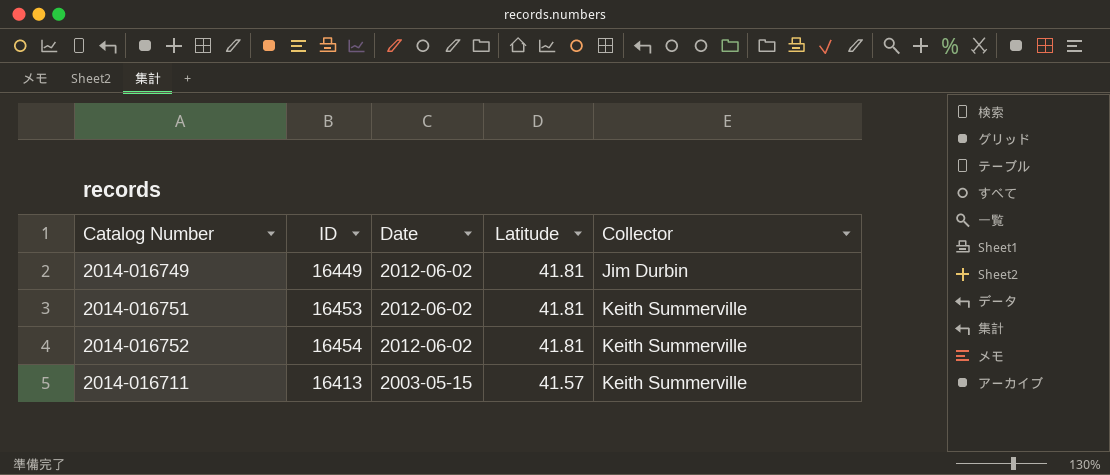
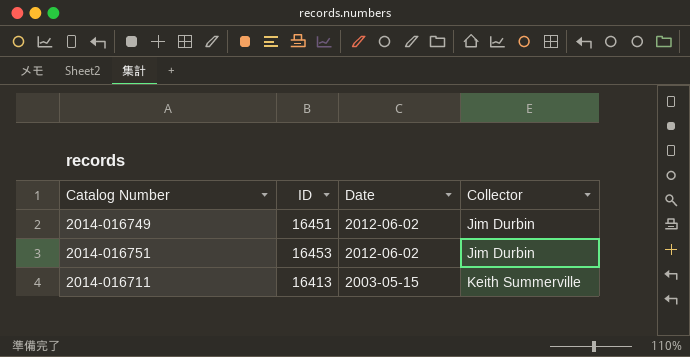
column Latitude | position: 4 -> none
row 2014-016752: 16454 | 2012-06-02 | 41.81 | Keith Summerville -> none
2014-016749 | ID: 16449 -> 16451
2014-016751 | Collector: Keith Summerville -> Jim Durbin

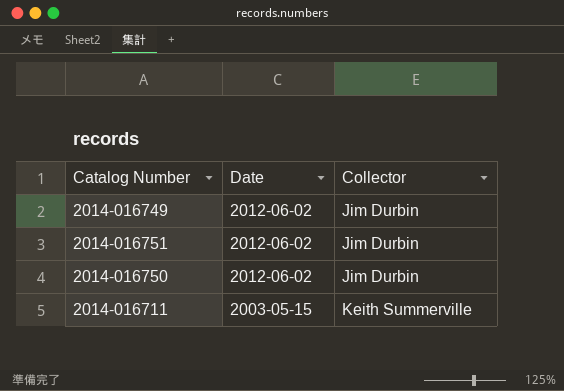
column ID | position: 2 -> none
row 2014-016750: none -> 2012-06-02 | Jim Durbin

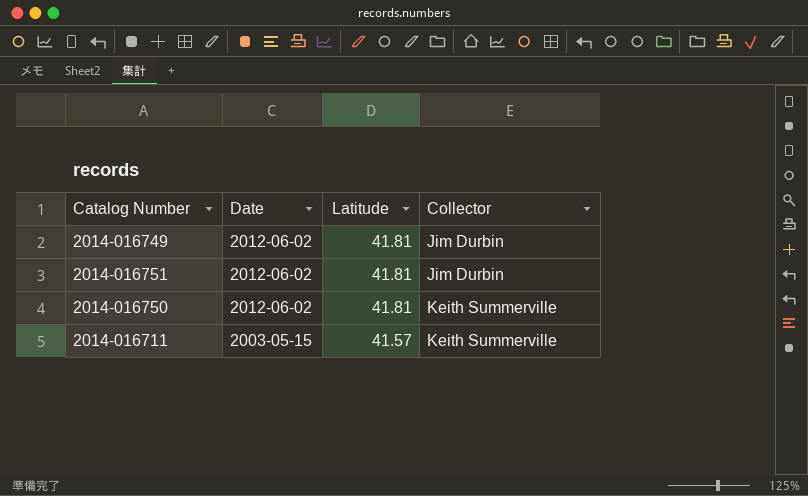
column Latitude | position: none -> 3
2014-016750 | Collector: Jim Durbin -> Keith Summerville

